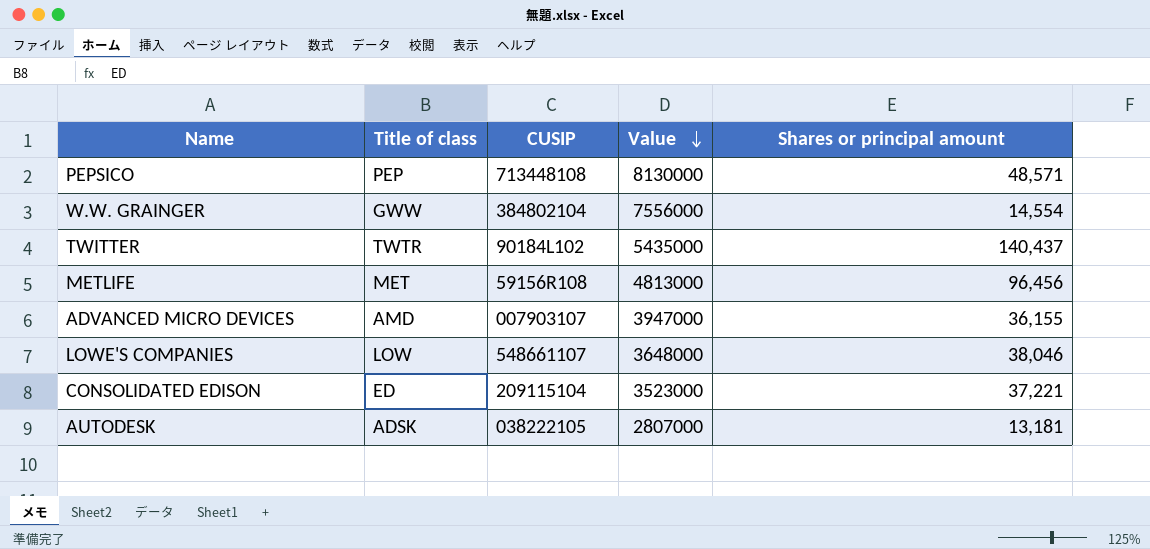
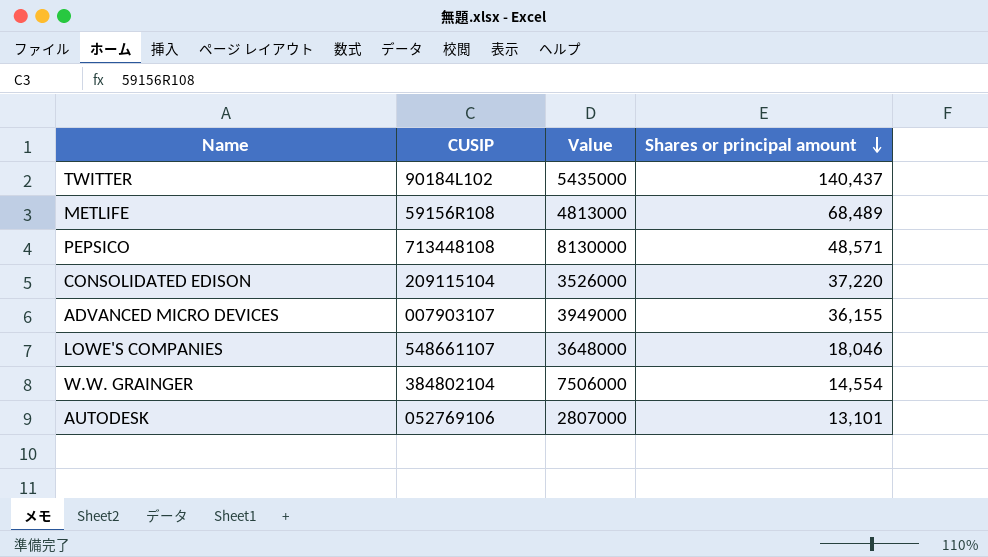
row order: Value descending -> Shares or principal amount descending
column Title of class | position: 2 -> none
METLIFE | Shares or principal amount: 96,456 -> 68,489
CONSOLIDATED EDISON | Value: 3523000 -> 3526000
CONSOLIDATED EDISON | Shares or principal amount: 37,221 -> 37,220
ADVANCED MICRO DEVICES | Value: 3947000 -> 3949000
LOWE'S COMPANIES | Shares or principal amount: 38,046 -> 18,046
W.W. GRAINGER | Value: 7556000 -> 7506000
AUTODESK | CUSIP: 038222105 -> 052769106
AUTODESK | Shares or principal amount: 13,181 -> 13,101

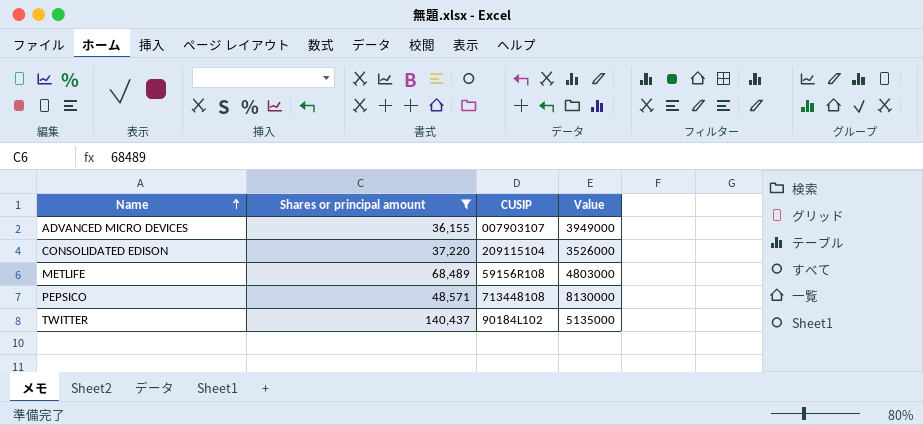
filter: none -> Shares or principal amount >= 36,155
row order: Shares or principal amount descending -> Name ascending
column Shares or principal amount | position: 4 -> 2
METLIFE | Value: 4813000 -> 4803000
TWITTER | Value: 5435000 -> 5135000

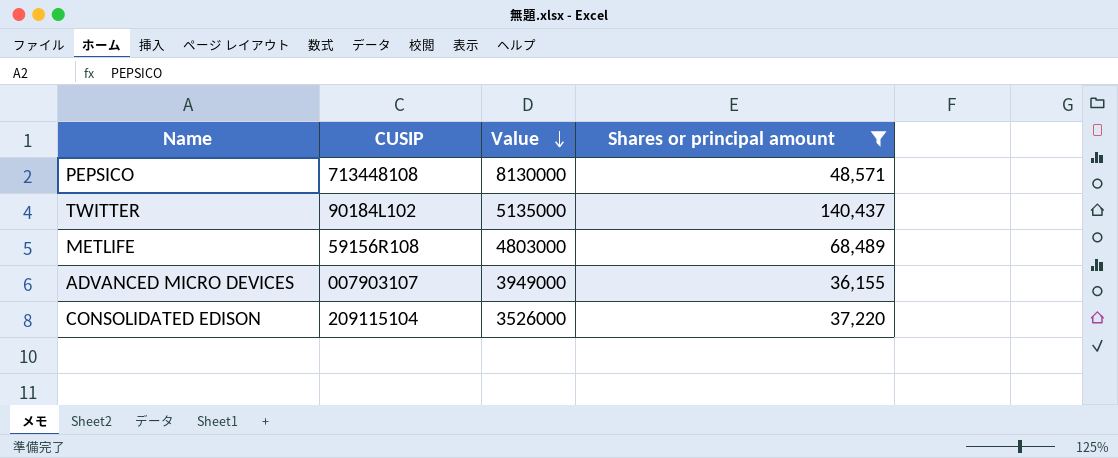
row order: Name ascending -> Value descending
column Shares or principal amount | position: 2 -> 4

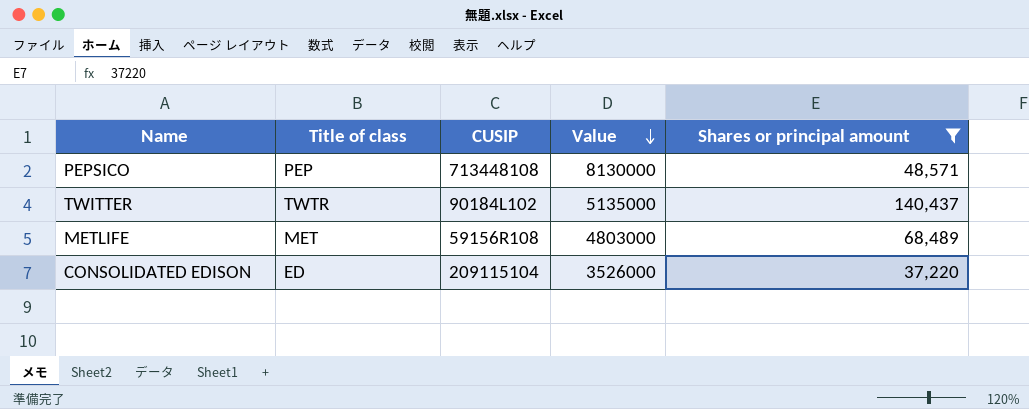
column Title of class | position: none -> 2
row ADVANCED MICRO DEVICES: 007903107 | 3949000 | 36,155 -> none

